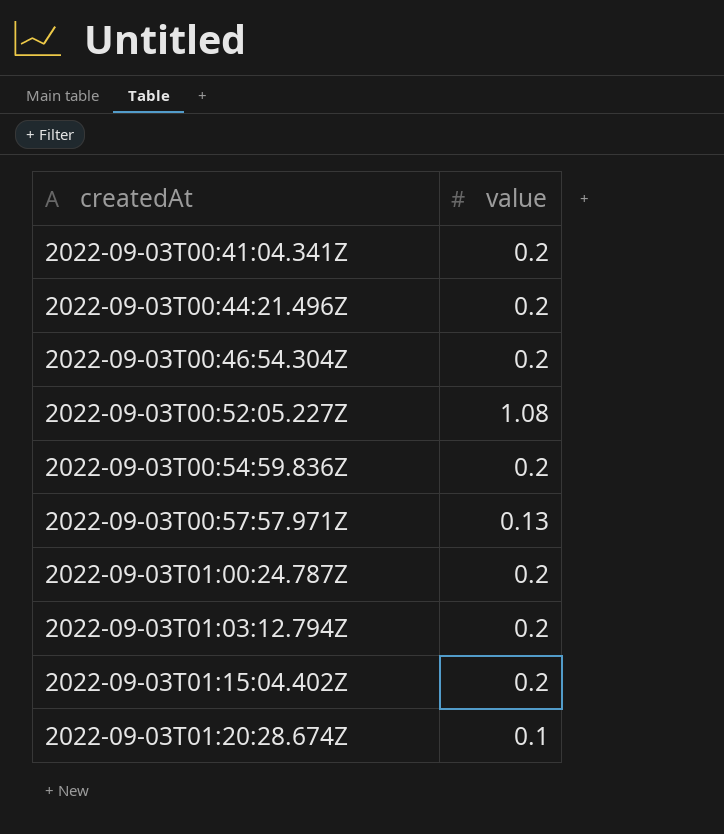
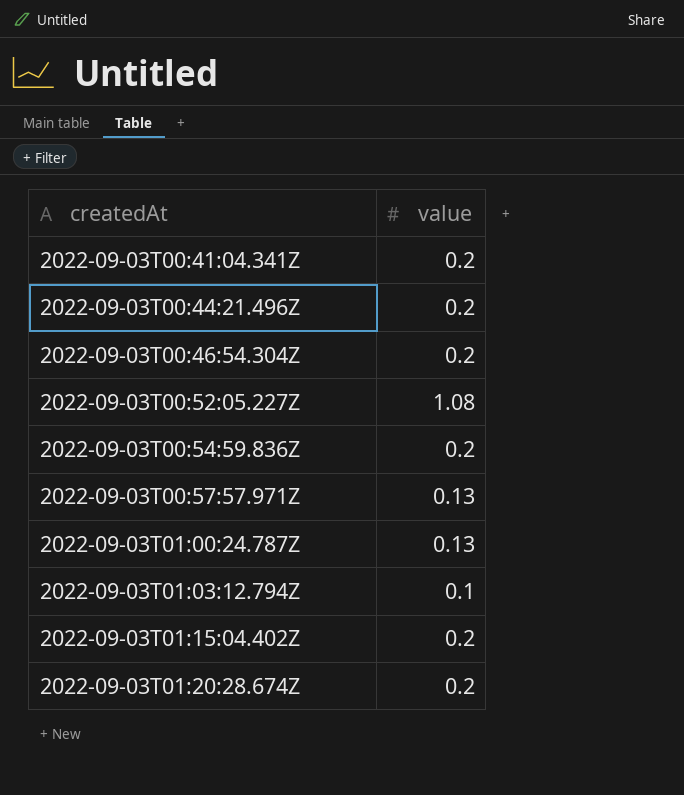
2022-09-03T01:00:24.787Z | value: 0.2 -> 0.13
2022-09-03T01:03:12.794Z | value: 0.2 -> 0.1
2022-09-03T01:20:28.674Z | value: 0.1 -> 0.2

